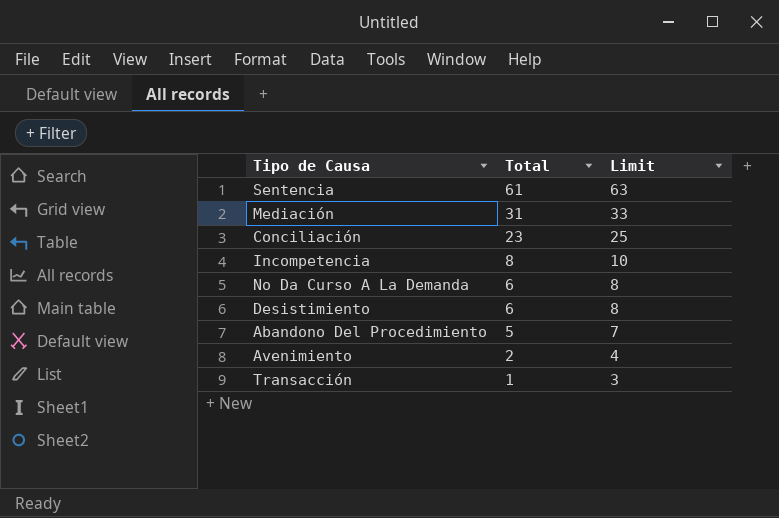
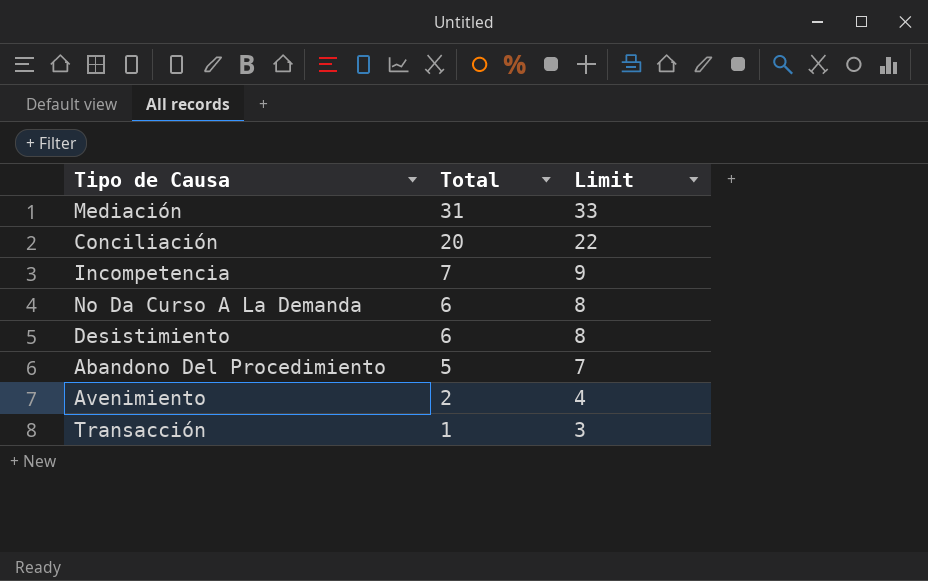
row Sentencia: 61 | 63 -> none
Conciliación | Total: 23 -> 20
Conciliación | Limit: 25 -> 22
Incompetencia | Total: 8 -> 7
Incompetencia | Limit: 10 -> 9

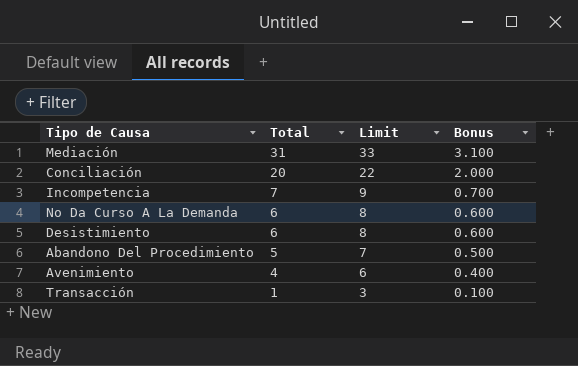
column Bonus | formula: none -> [Total] * 0.1
Avenimiento | Total: 2 -> 4
Avenimiento | Limit: 4 -> 6

